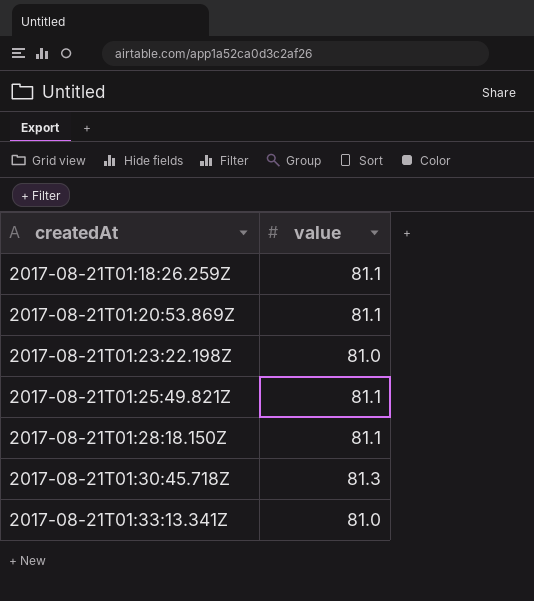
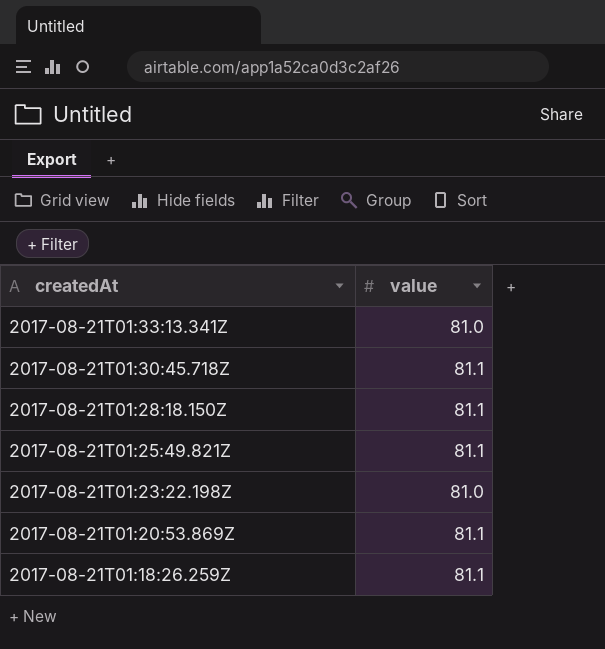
row order: createdAt ascending -> createdAt descending
2017-08-21T01:30:45.718Z | value: 81.3 -> 81.1

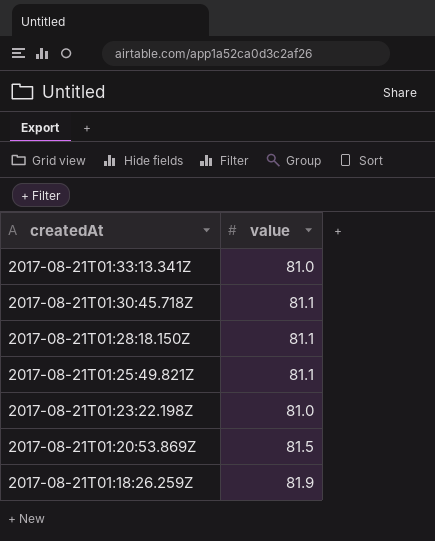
2017-08-21T01:20:53.869Z | value: 81.1 -> 81.5
2017-08-21T01:18:26.259Z | value: 81.1 -> 81.9

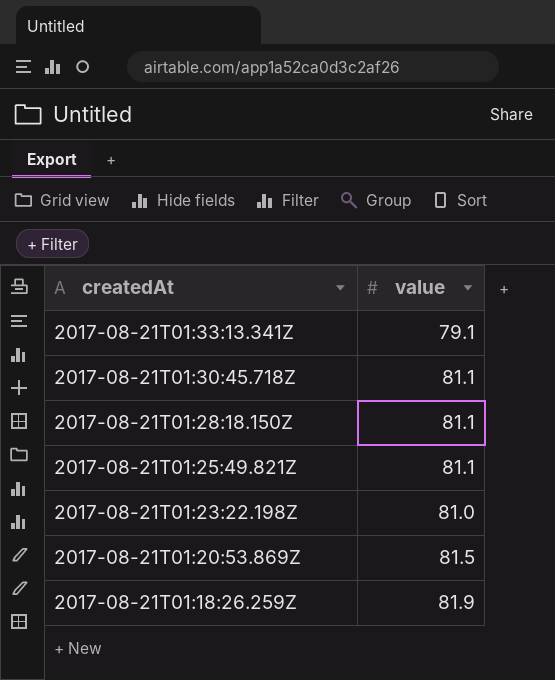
2017-08-21T01:33:13.341Z | value: 81.0 -> 79.1

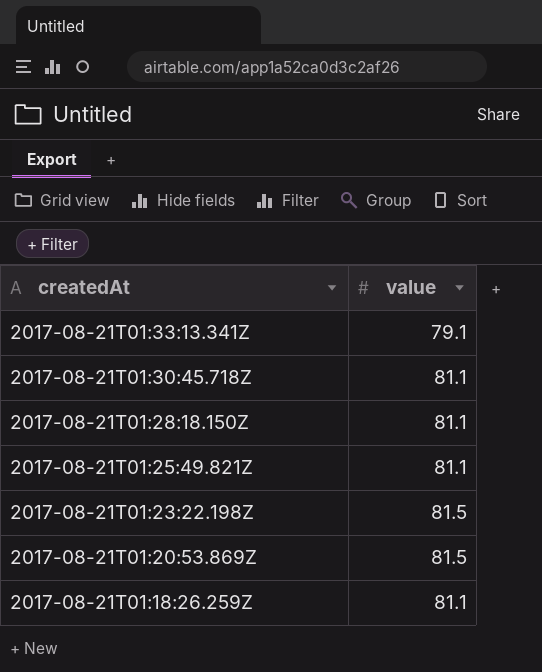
2017-08-21T01:23:22.198Z | value: 81.0 -> 81.5
2017-08-21T01:18:26.259Z | value: 81.9 -> 81.1

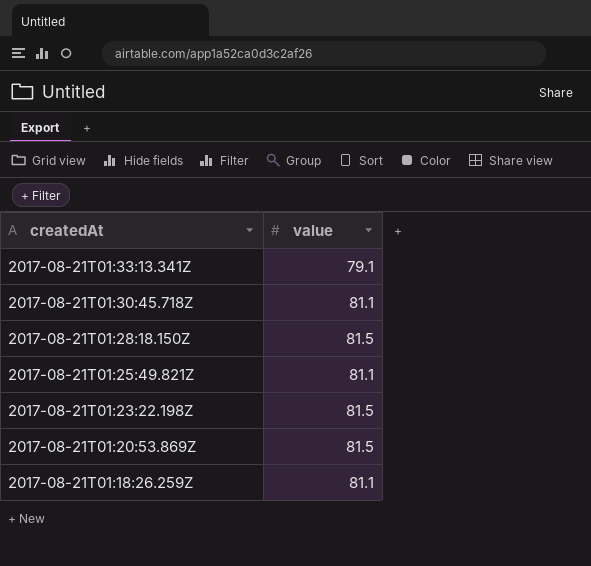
2017-08-21T01:28:18.150Z | value: 81.1 -> 81.5

